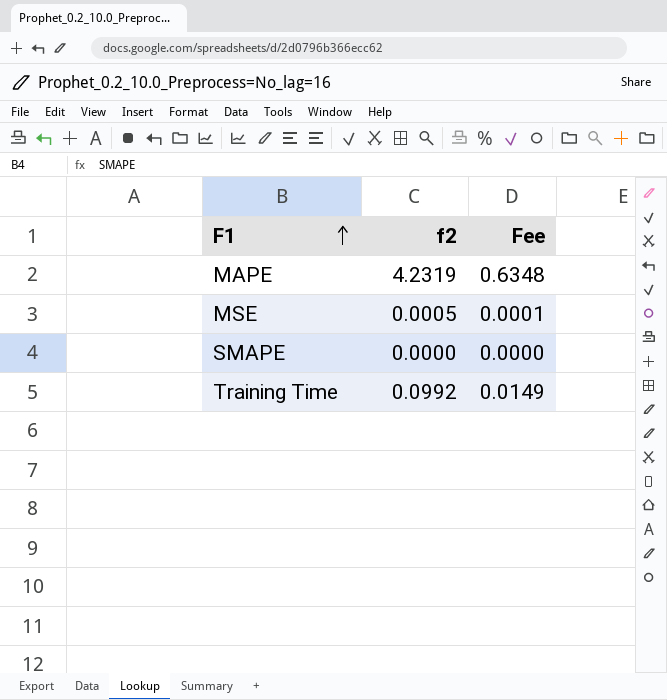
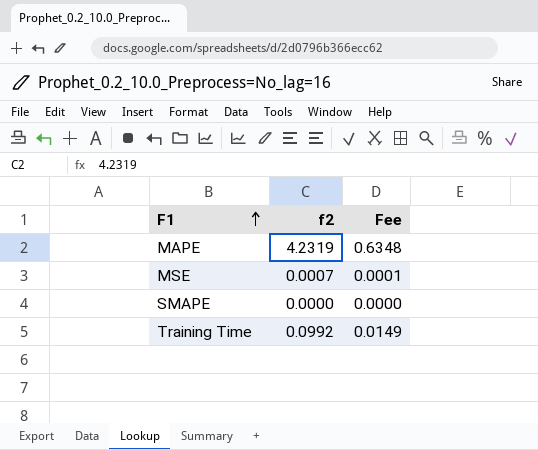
MSE | f2: 0.0005 -> 0.0007

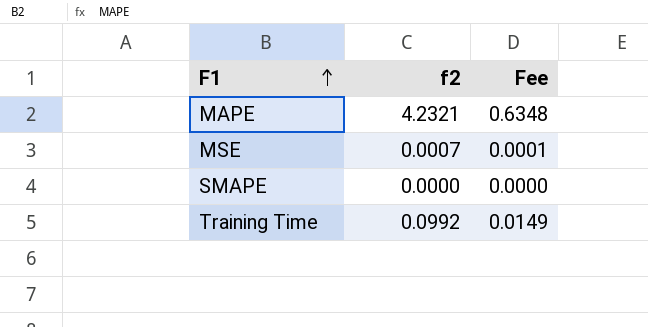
MAPE | f2: 4.2319 -> 4.2321

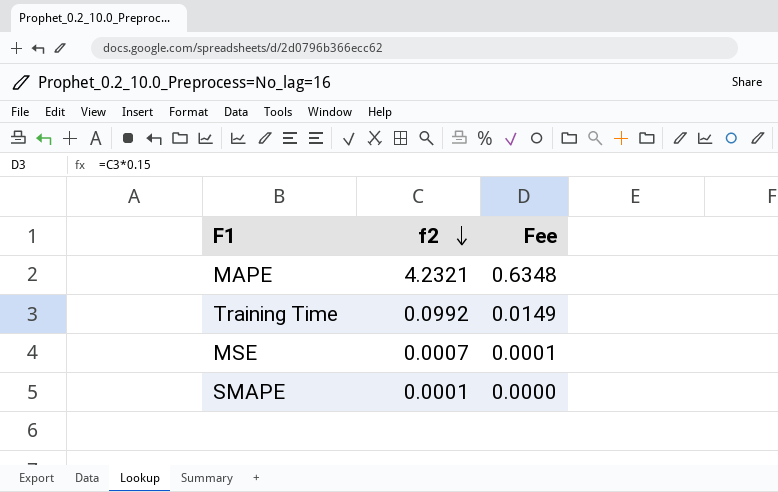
row order: F1 ascending -> f2 descending
SMAPE | f2: 0.0000 -> 0.0001

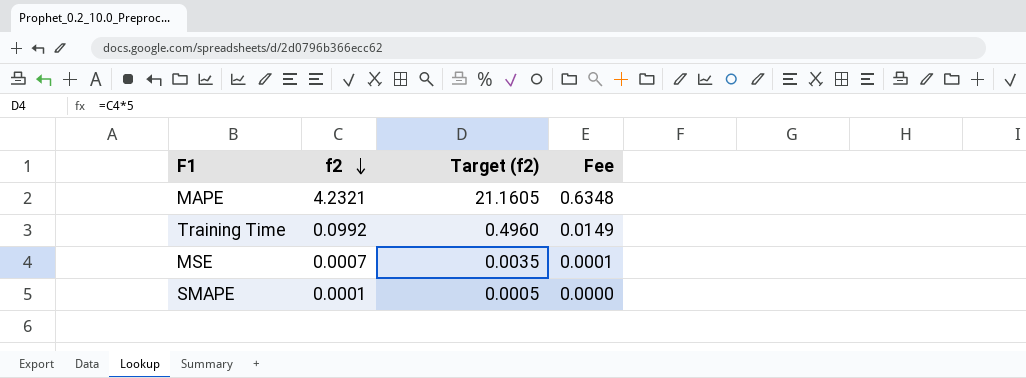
column Target (f2) | formula: none -> [f2] * 5

